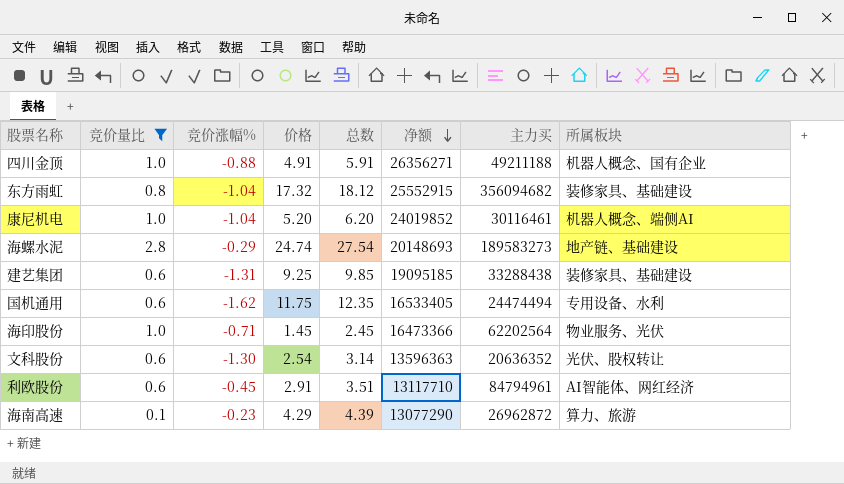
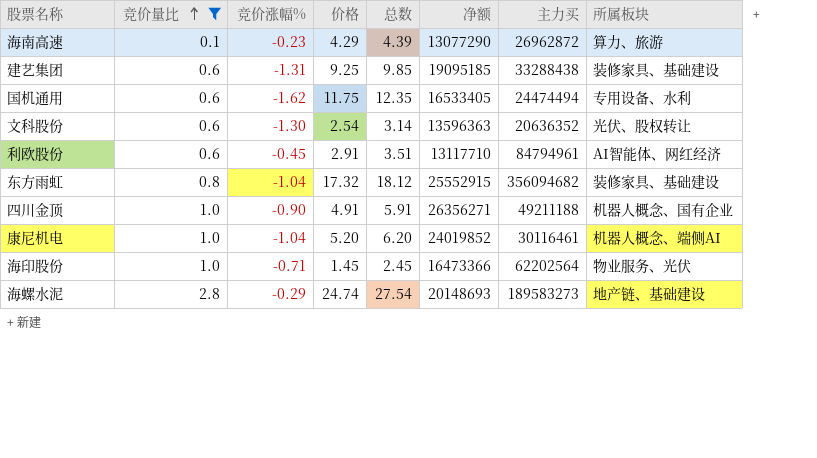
row order: 净额 descending -> 竞价量比 ascending
四川金顶 | 竞价涨幅%: -0.88 -> -0.90

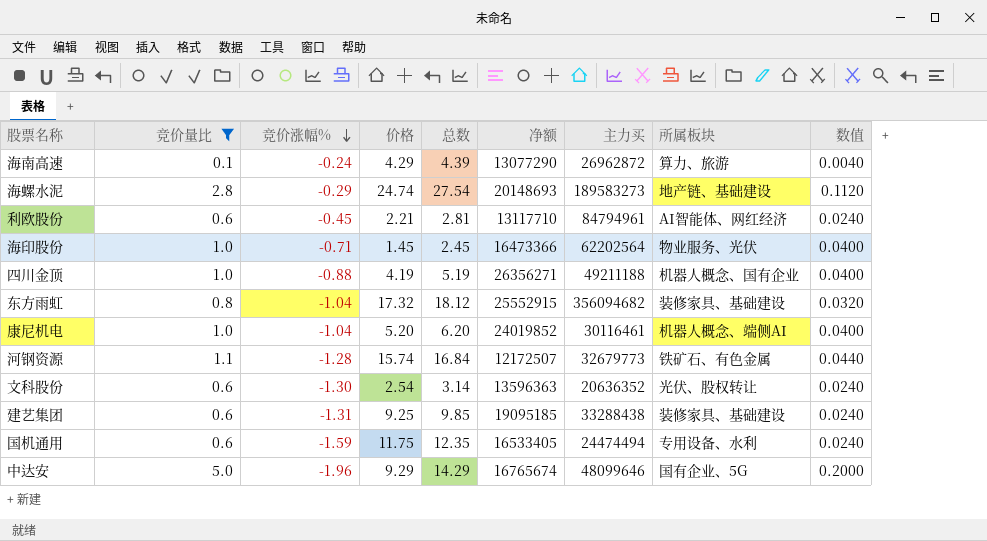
row order: 竞价量比 ascending -> 竞价涨幅% descending
column 数值 | formula: none -> [竞价量比] * 0.04
海南高速 | 竞价涨幅%: -0.23 -> -0.24
利欧股份 | 价格: 2.91 -> 2.21
利欧股份 | 总数: 3.51 -> 2.81
四川金顶 | 竞价涨幅%: -0.90 -> -0.88
四川金顶 | 价格: 4.91 -> 4.19
四川金顶 | 总数: 5.91 -> 5.19
row 河钢资源: none -> 1.1 | -1.28 | 15.74 | 16.84 | 12172507 | 32679773 | 铁矿石、有色金属 | 0.0440
国机通用 | 竞价涨幅%: -1.62 -> -1.59
row 中达安: none -> 5.0 | -1.96 | 9.29 | 14.29 | 16765674 | 48099646 | 国有企业、5G | 0.2000

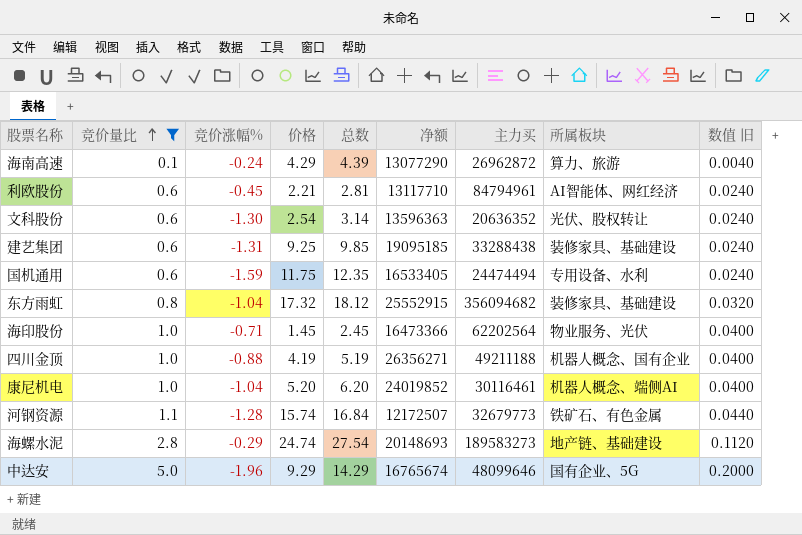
row order: 竞价涨幅% descending -> 竞价量比 ascending
column name: 数值 -> 数值 旧

